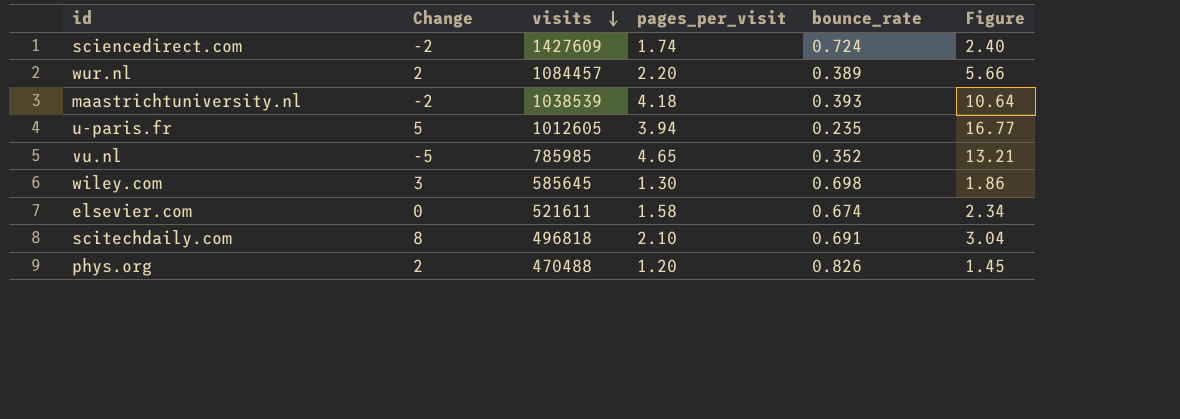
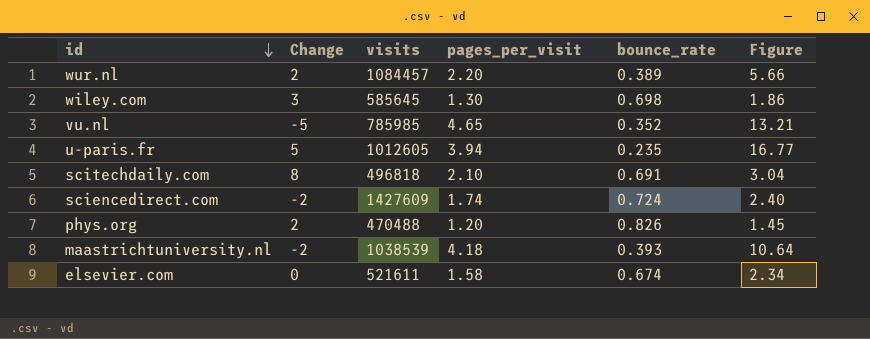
row order: visits descending -> id descending

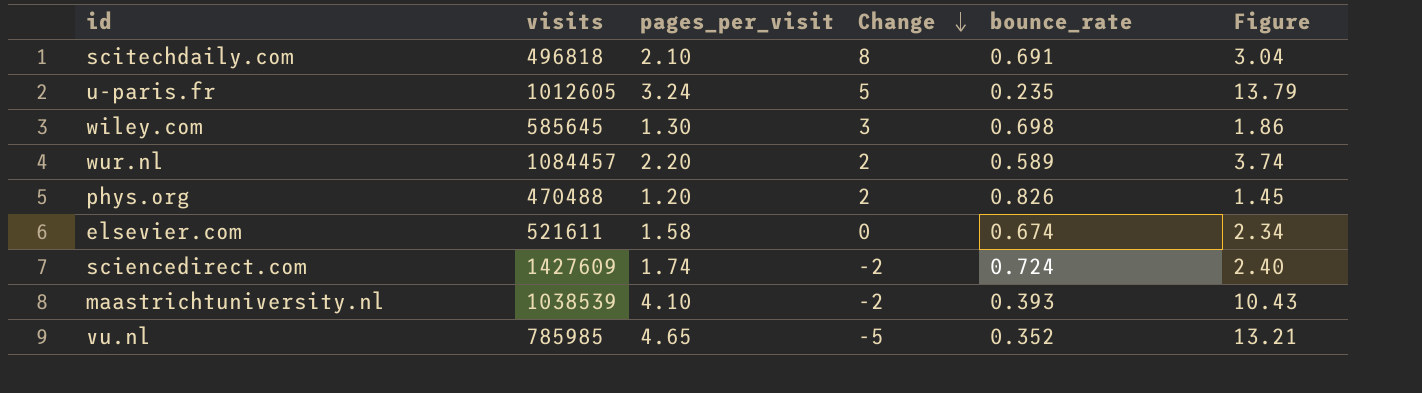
row order: id descending -> Change descending
column Change | position: 2 -> 4
u-paris.fr | pages_per_visit: 3.94 -> 3.24
u-paris.fr | Figure: 16.77 -> 13.79
wur.nl | bounce_rate: 0.389 -> 0.589
wur.nl | Figure: 5.66 -> 3.74
maastrichtuniversity.nl | pages_per_visit: 4.18 -> 4.10
maastrichtuniversity.nl | Figure: 10.64 -> 10.43

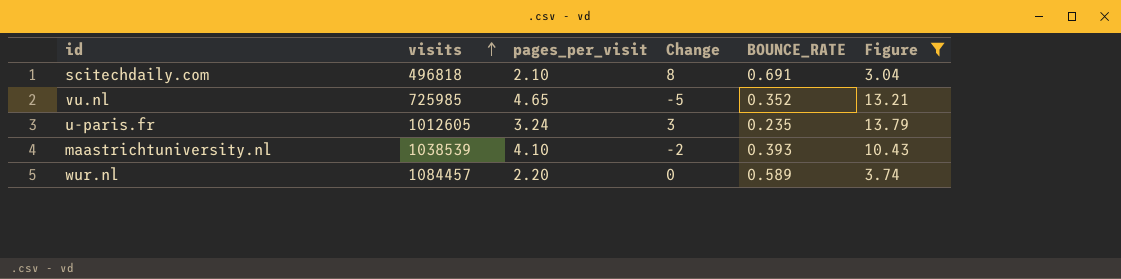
filter: none -> Figure >= 3.04
row order: Change descending -> visits ascending
column name: bounce_rate -> BOUNCE_RATE
vu.nl | visits: 785985 -> 725985
u-paris.fr | Change: 5 -> 3
wur.nl | Change: 2 -> 0

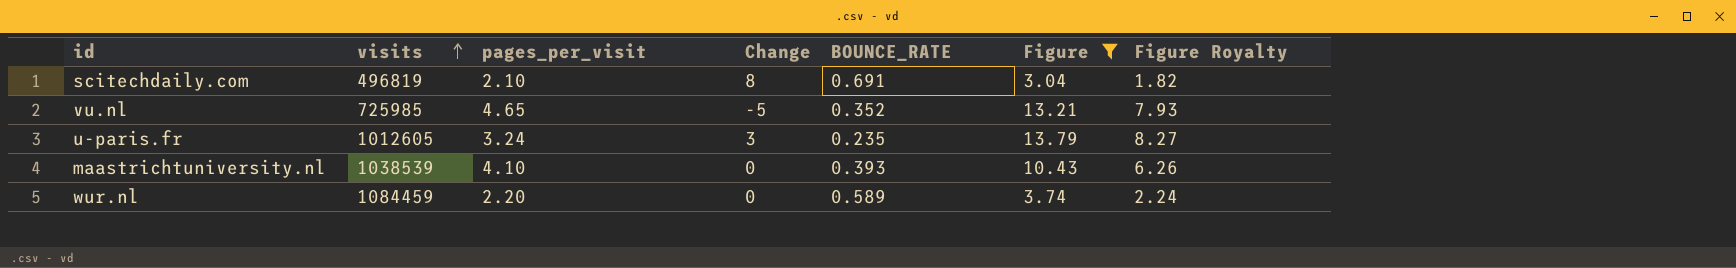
column Figure Royalty | formula: none -> [Figure] * 0.6
scitechdaily.com | visits: 496818 -> 496819
maastrichtuniversity.nl | Change: -2 -> 0
wur.nl | visits: 1084457 -> 1084459

